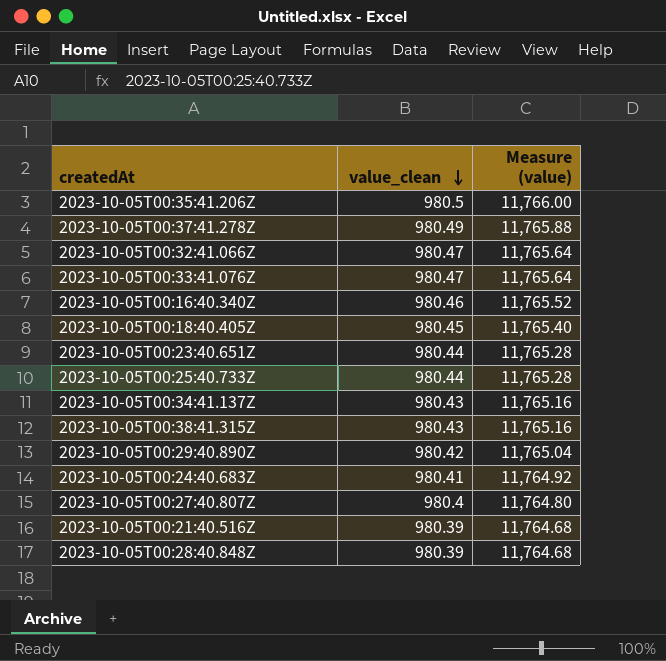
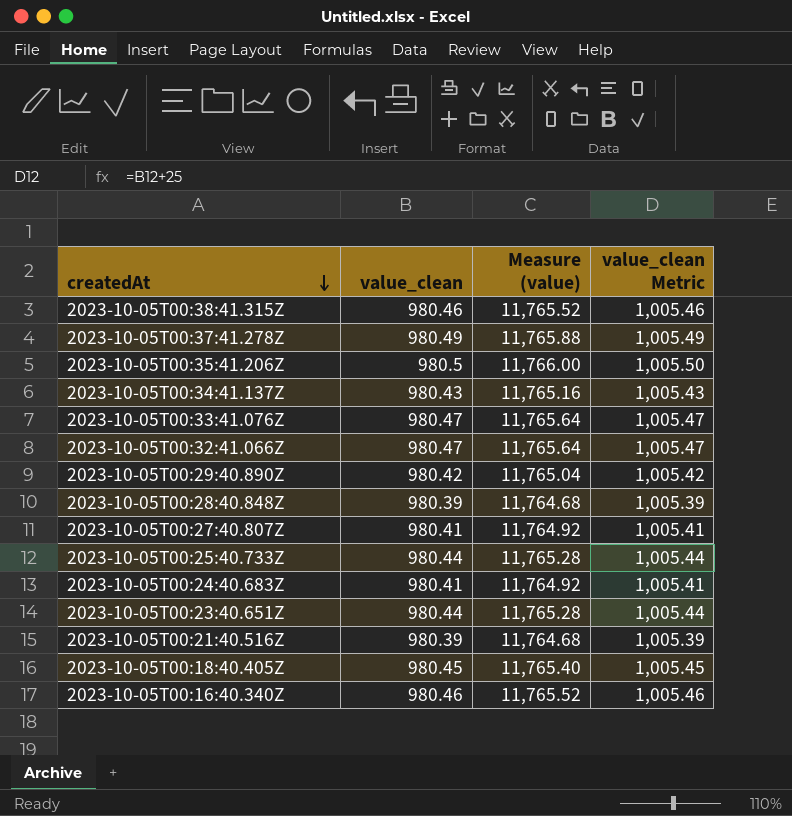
row order: value_clean descending -> createdAt descending
column value_clean Metric | formula: none -> [value_clean] + 25
2023-10-05T00:38:41.315Z | value_clean: 980.43 -> 980.46
2023-10-05T00:38:41.315Z | Measure (value): 11,765.16 -> 11,765.52
2023-10-05T00:27:40.807Z | value_clean: 980.4 -> 980.41
2023-10-05T00:27:40.807Z | Measure (value): 11,764.80 -> 11,764.92

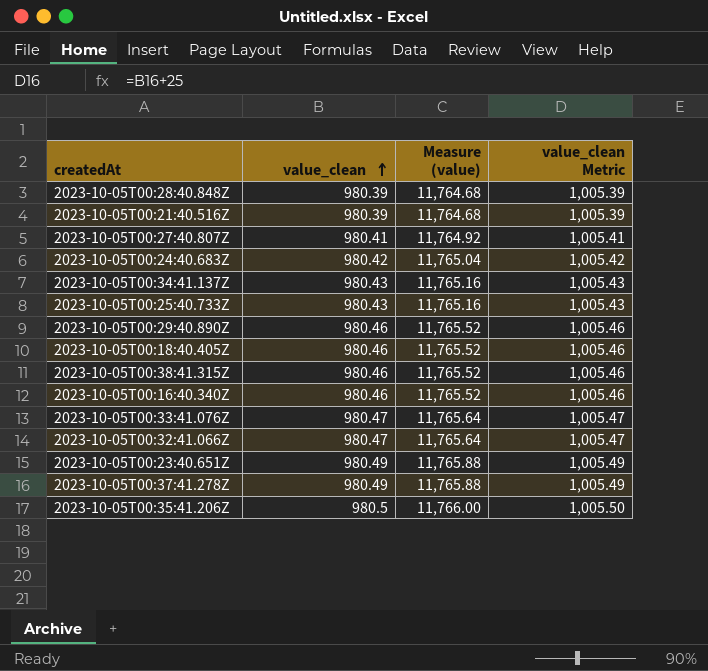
row order: createdAt descending -> value_clean ascending
2023-10-05T00:24:40.683Z | value_clean: 980.41 -> 980.42
2023-10-05T00:24:40.683Z | Measure (value): 11,764.92 -> 11,765.04
2023-10-05T00:24:40.683Z | value_clean Metric: 1,005.41 -> 1,005.42
2023-10-05T00:25:40.733Z | value_clean: 980.44 -> 980.43
2023-10-05T00:25:40.733Z | Measure (value): 11,765.28 -> 11,765.16
2023-10-05T00:25:40.733Z | value_clean Metric: 1,005.44 -> 1,005.43
2023-10-05T00:29:40.890Z | value_clean: 980.42 -> 980.46
2023-10-05T00:29:40.890Z | Measure (value): 11,765.04 -> 11,765.52
2023-10-05T00:29:40.890Z | value_clean Metric: 1,005.42 -> 1,005.46
2023-10-05T00:18:40.405Z | value_clean: 980.45 -> 980.46
2023-10-05T00:18:40.405Z | Measure (value): 11,765.40 -> 11,765.52
2023-10-05T00:18:40.405Z | value_clean Metric: 1,005.45 -> 1,005.46
2023-10-05T00:23:40.651Z | value_clean: 980.44 -> 980.49
2023-10-05T00:23:40.651Z | Measure (value): 11,765.28 -> 11,765.88
2023-10-05T00:23:40.651Z | value_clean Metric: 1,005.44 -> 1,005.49

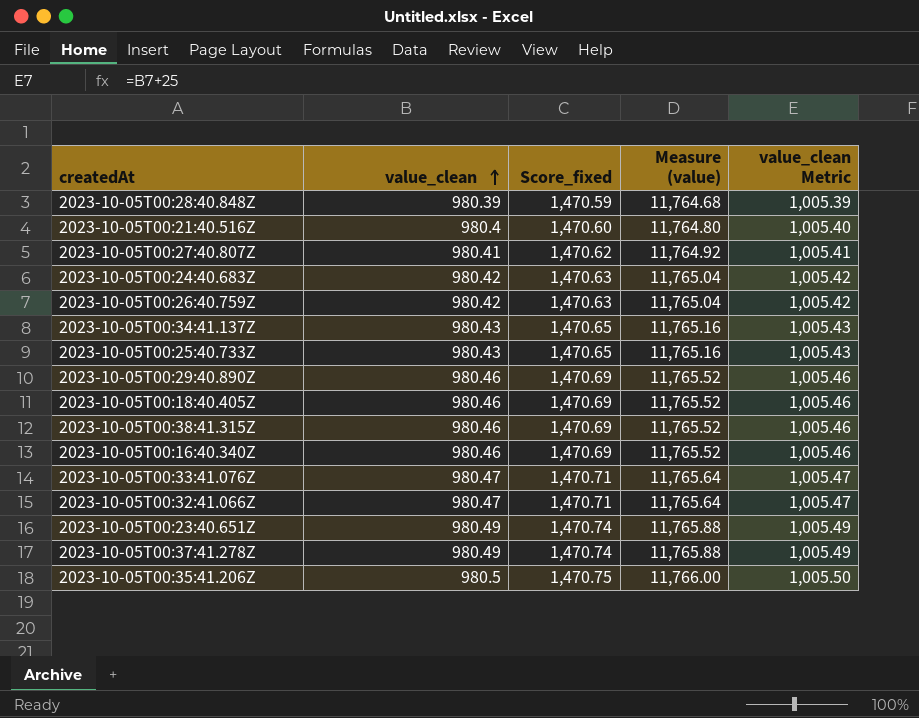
column Score_fixed | formula: none -> [value_clean] * 1.5
2023-10-05T00:21:40.516Z | value_clean: 980.39 -> 980.4
2023-10-05T00:21:40.516Z | Measure (value): 11,764.68 -> 11,764.80
2023-10-05T00:21:40.516Z | value_clean Metric: 1,005.39 -> 1,005.40
row 2023-10-05T00:26:40.759Z: none -> 980.42 | 1,470.63 | 11,765.04 | 1,005.42

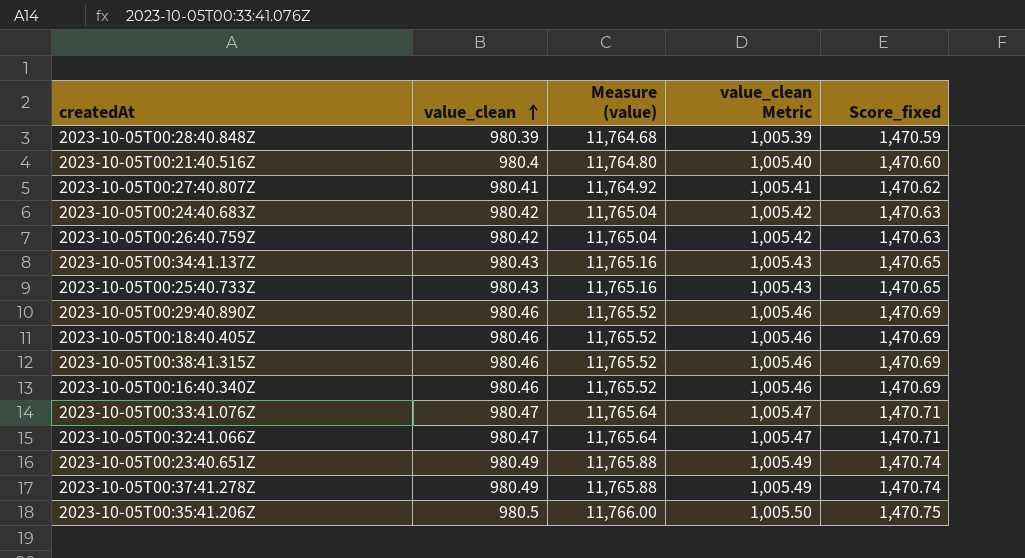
column Score_fixed | position: 3 -> 5

